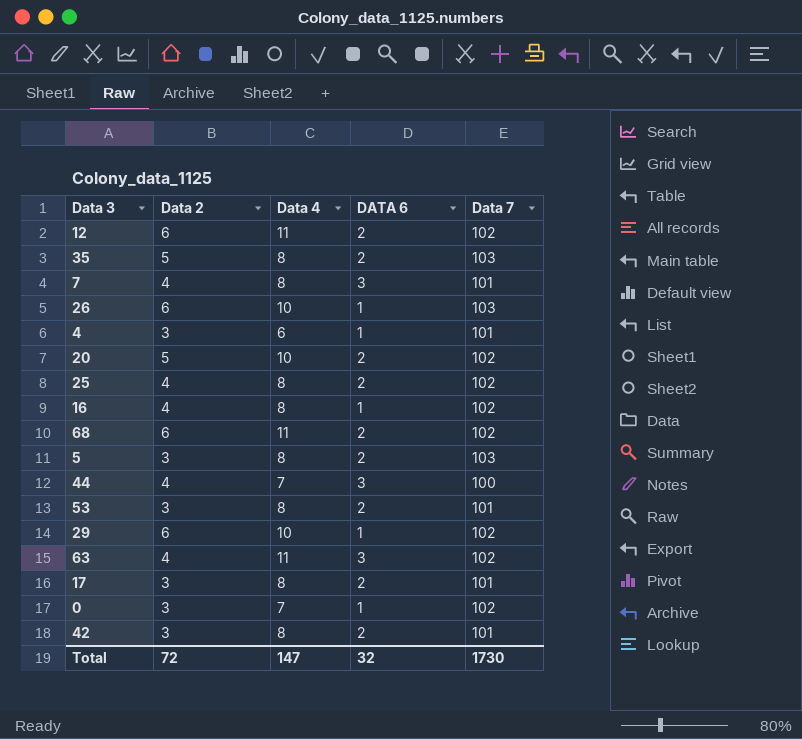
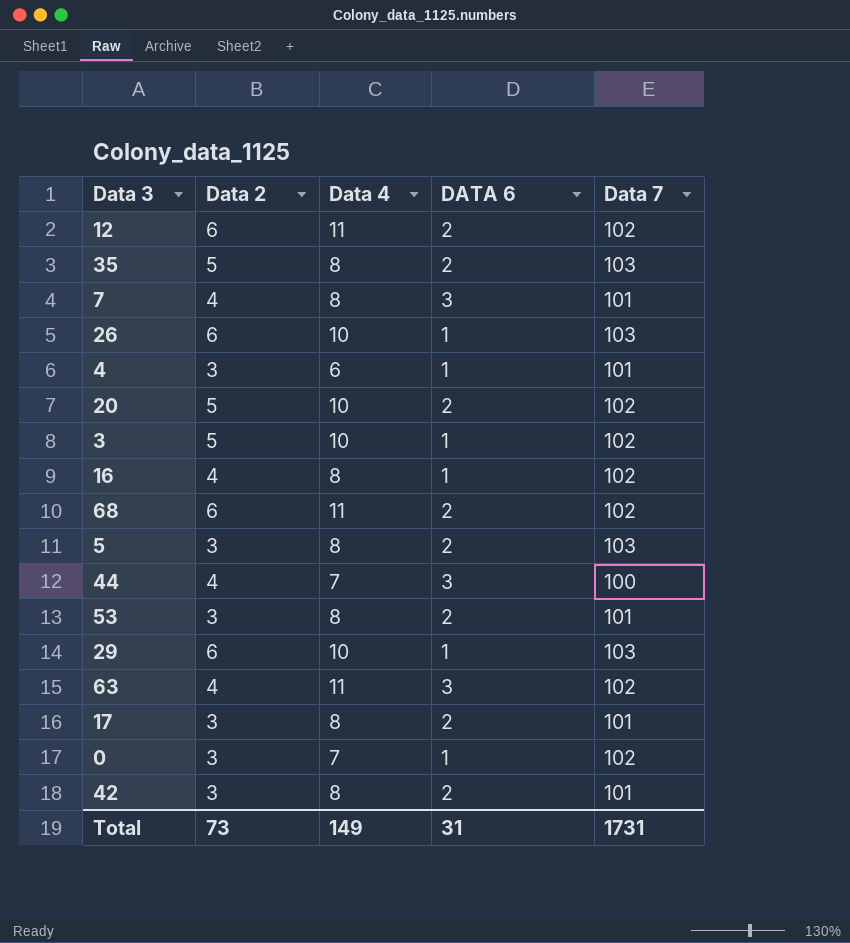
row 25: 4 | 8 | 2 | 102 -> none
row 3: none -> 5 | 10 | 1 | 102
29 | Data 7: 102 -> 103
Total | Data 2: 72 -> 73
Total | Data 4: 147 -> 149
Total | DATA 6: 32 -> 31
Total | Data 7: 1730 -> 1731

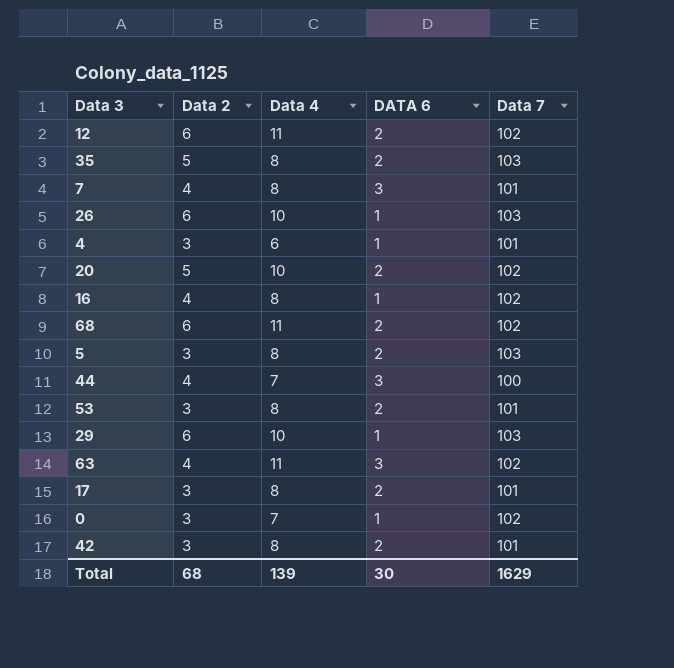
row 3: 5 | 10 | 1 | 102 -> none
Total | Data 2: 73 -> 68
Total | Data 4: 149 -> 139
Total | DATA 6: 31 -> 30
Total | Data 7: 1731 -> 1629

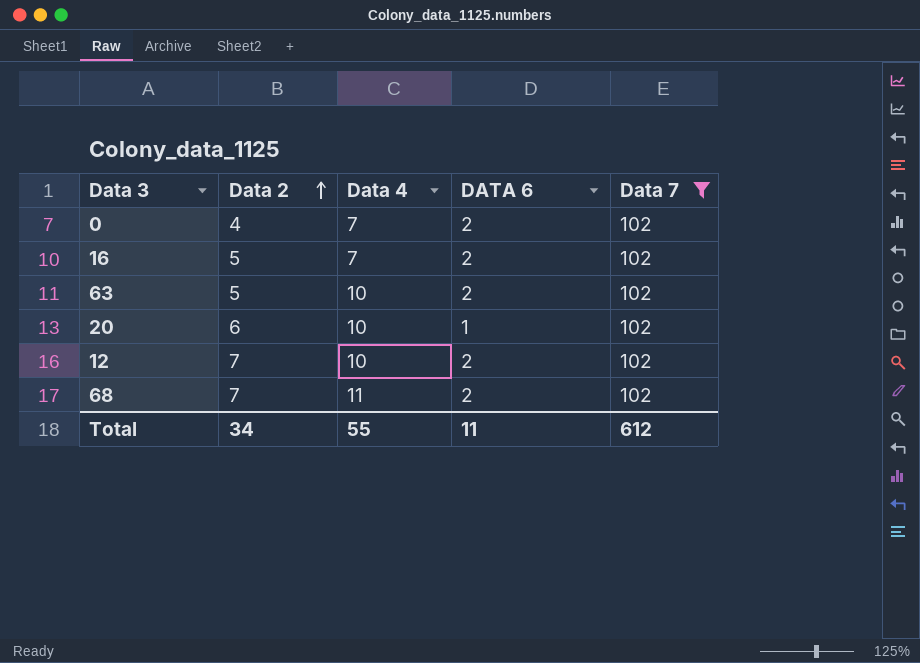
filter: none -> Data 7 = 102
row order: none -> Data 2 ascending
0 | Data 2: 3 -> 4
0 | DATA 6: 1 -> 2
16 | Data 2: 4 -> 5
16 | Data 4: 8 -> 7
16 | DATA 6: 1 -> 2
63 | Data 2: 4 -> 5
63 | Data 4: 11 -> 10
63 | DATA 6: 3 -> 2
20 | Data 2: 5 -> 6
20 | DATA 6: 2 -> 1
12 | Data 2: 6 -> 7
12 | Data 4: 11 -> 10
68 | Data 2: 6 -> 7
Total | Data 2: 68 -> 34
Total | Data 4: 139 -> 55
Total | DATA 6: 30 -> 11
Total | Data 7: 1629 -> 612

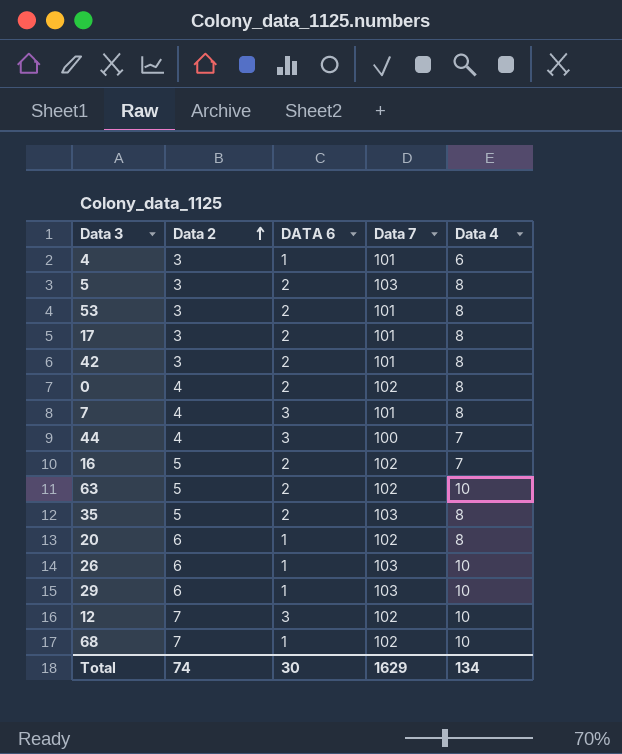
filter: Data 7 = 102 -> none
column Data 4 | position: 3 -> 5
0 | Data 4: 7 -> 8
20 | Data 4: 10 -> 8
12 | DATA 6: 2 -> 3
68 | DATA 6: 2 -> 1
68 | Data 4: 11 -> 10
Total | Data 2: 34 -> 74
Total | DATA 6: 11 -> 30
Total | Data 7: 612 -> 1629
Total | Data 4: 55 -> 134

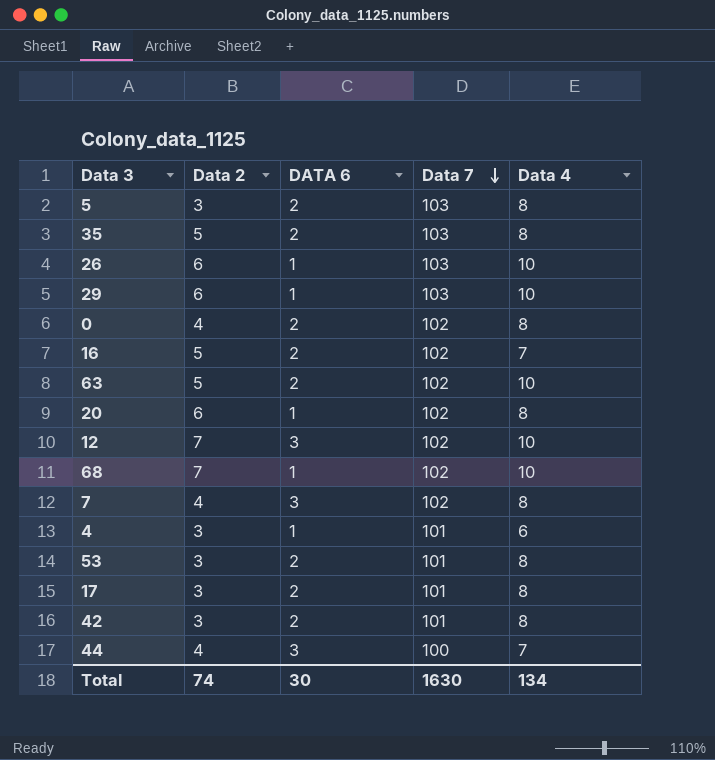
row order: Data 2 ascending -> Data 7 descending
7 | Data 7: 101 -> 102
Total | Data 7: 1629 -> 1630

